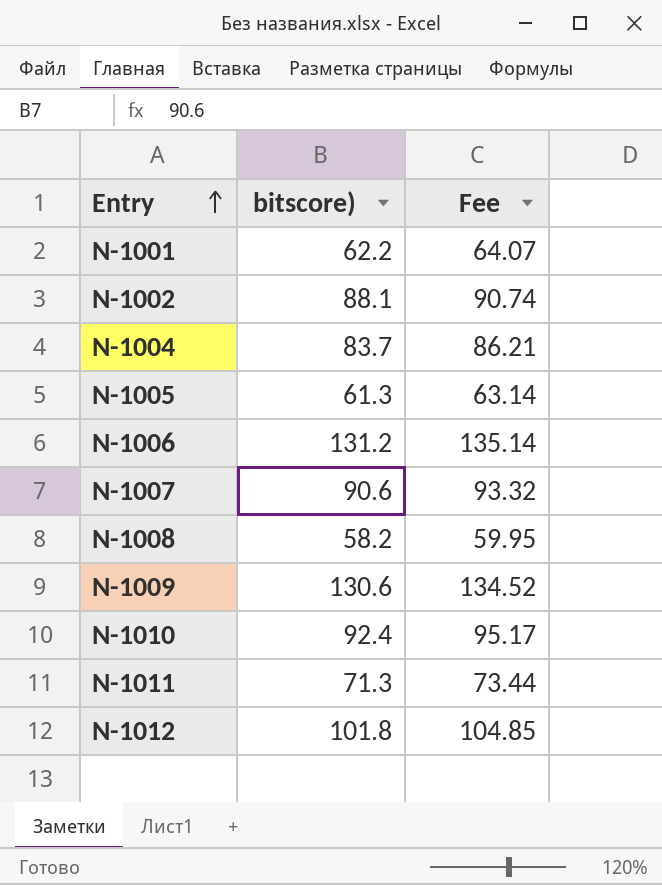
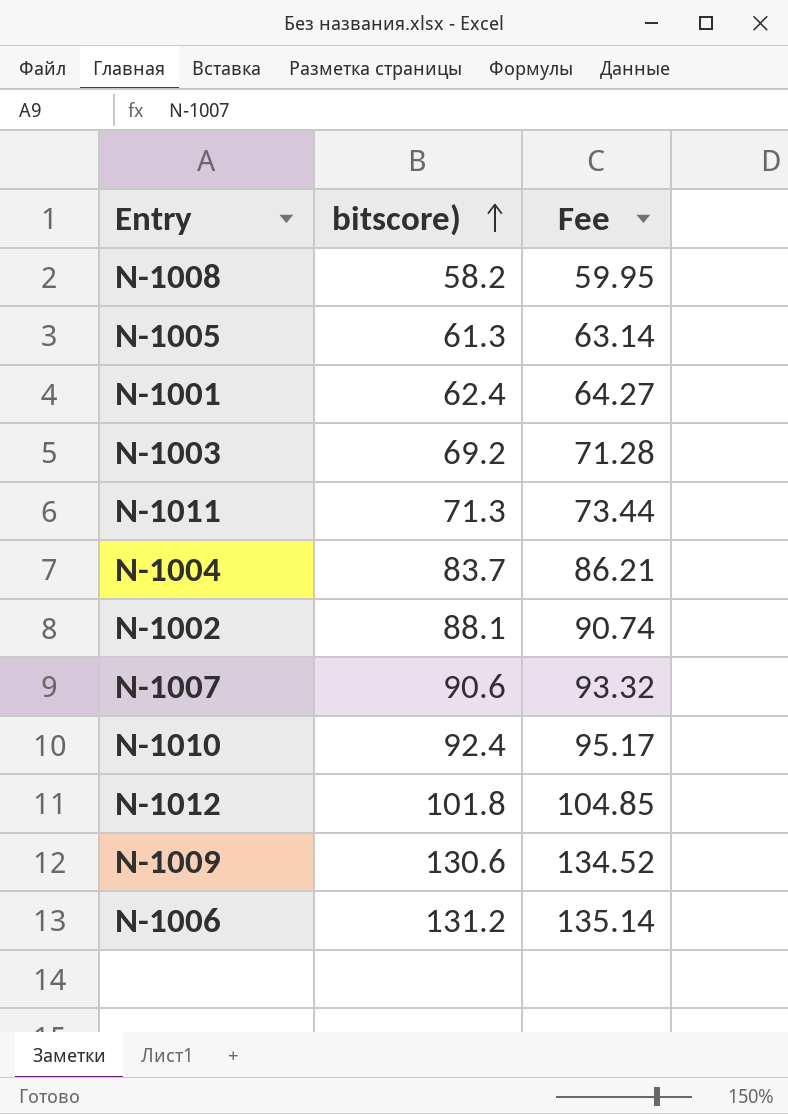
row order: Entry ascending -> bitscore) ascending
N-1001 | bitscore): 62.2 -> 62.4
N-1001 | Fee: 64.07 -> 64.27
row N-1003: none -> 69.2 | 71.28

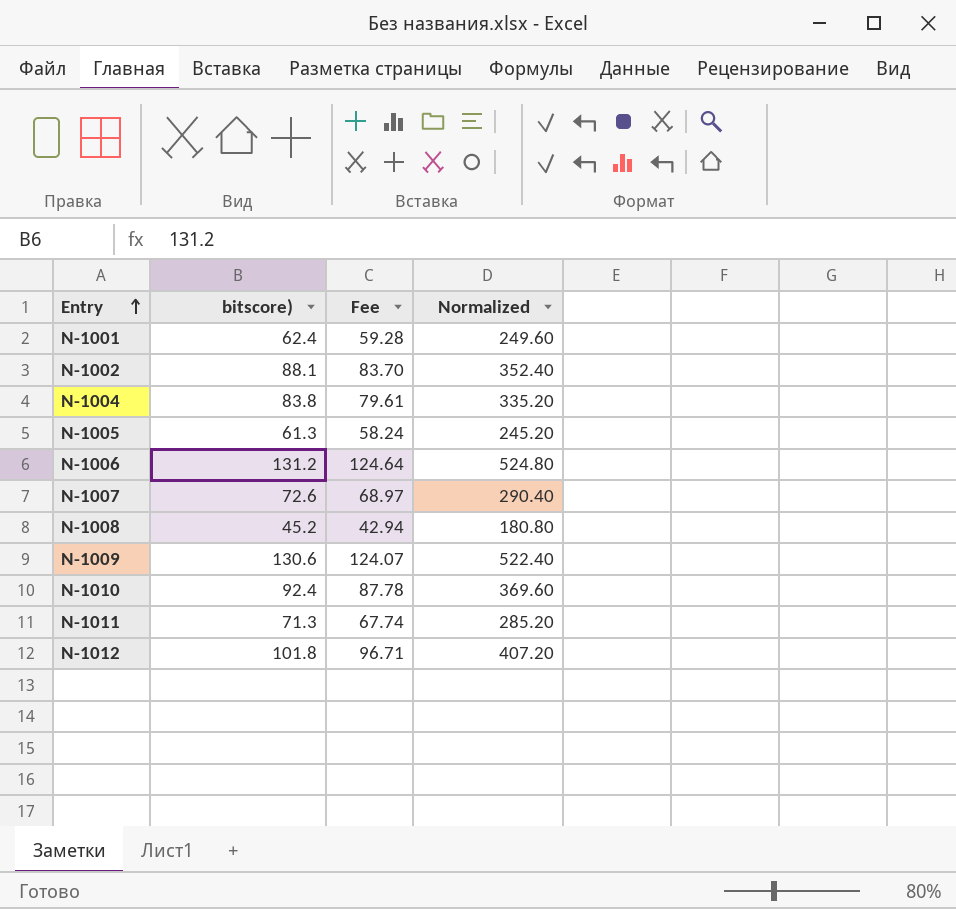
row order: bitscore) ascending -> Entry ascending
column Fee | formula: [bitscore)] * 1.03 -> [bitscore)] * 0.95
column Normalized | formula: none -> [bitscore)] * 4
row N-1003: 69.2 | 71.28 -> none
N-1004 | bitscore): 83.7 -> 83.8
N-1007 | bitscore): 90.6 -> 72.6
N-1008 | bitscore): 58.2 -> 45.2

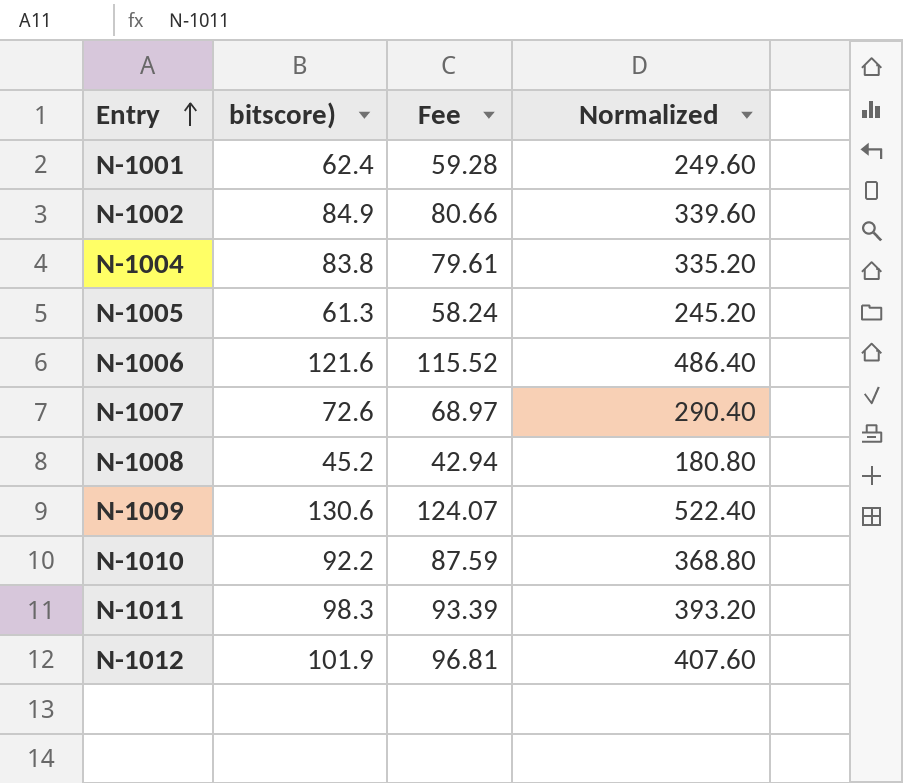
N-1002 | bitscore): 88.1 -> 84.9
N-1002 | Fee: 83.70 -> 80.66
N-1002 | Normalized: 352.40 -> 339.60
N-1006 | bitscore): 131.2 -> 121.6
N-1006 | Fee: 124.64 -> 115.52
N-1006 | Normalized: 524.80 -> 486.40
N-1010 | bitscore): 92.4 -> 92.2
N-1010 | Fee: 87.78 -> 87.59
N-1010 | Normalized: 369.60 -> 368.80
N-1011 | bitscore): 71.3 -> 98.3
N-1011 | Fee: 67.74 -> 93.39
N-1011 | Normalized: 285.20 -> 393.20
N-1012 | bitscore): 101.8 -> 101.9
N-1012 | Fee: 96.71 -> 96.81
N-1012 | Normalized: 407.20 -> 407.60

